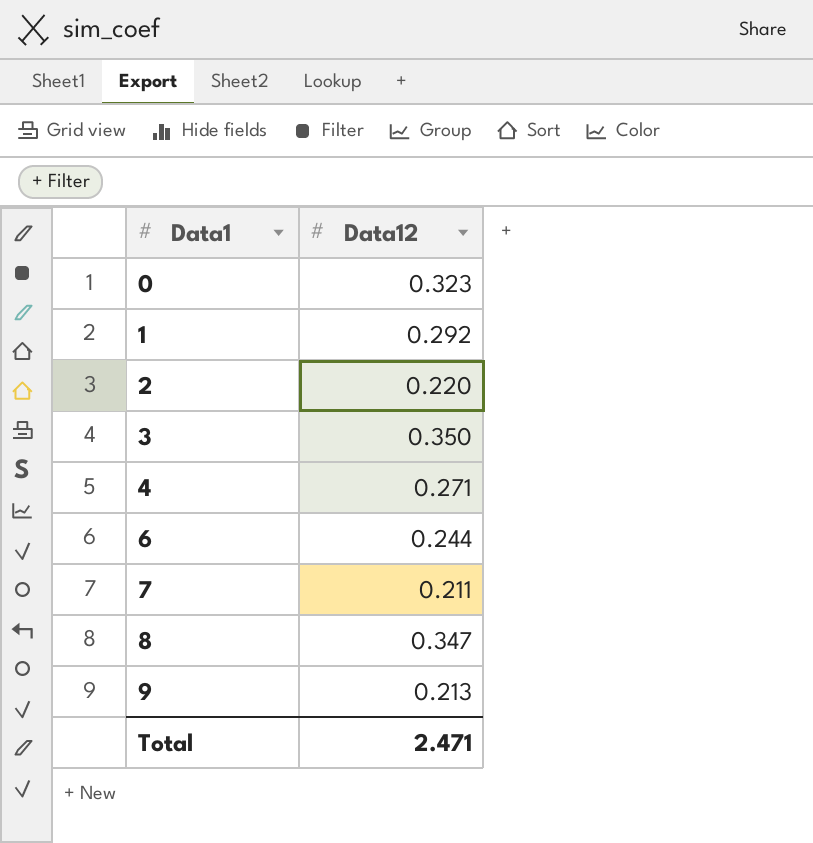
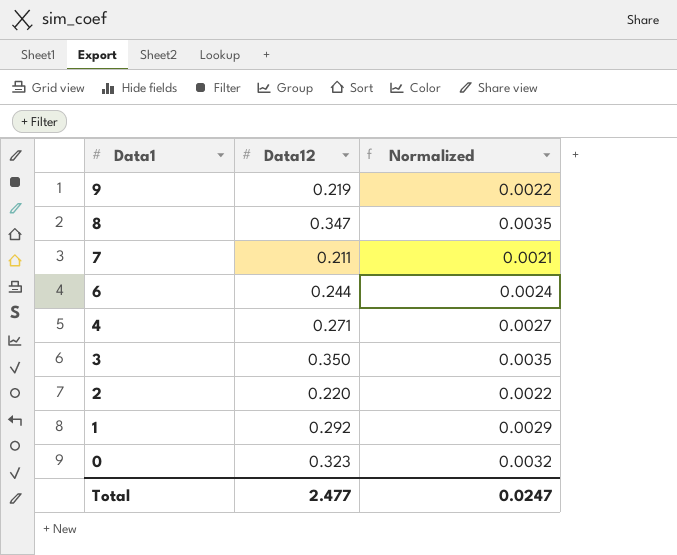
row order: Data1 ascending -> Data1 descending
column Normalized | formula: none -> [Data12] * 0.01
9 | Data12: 0.213 -> 0.219
Total | Data12: 2.471 -> 2.477

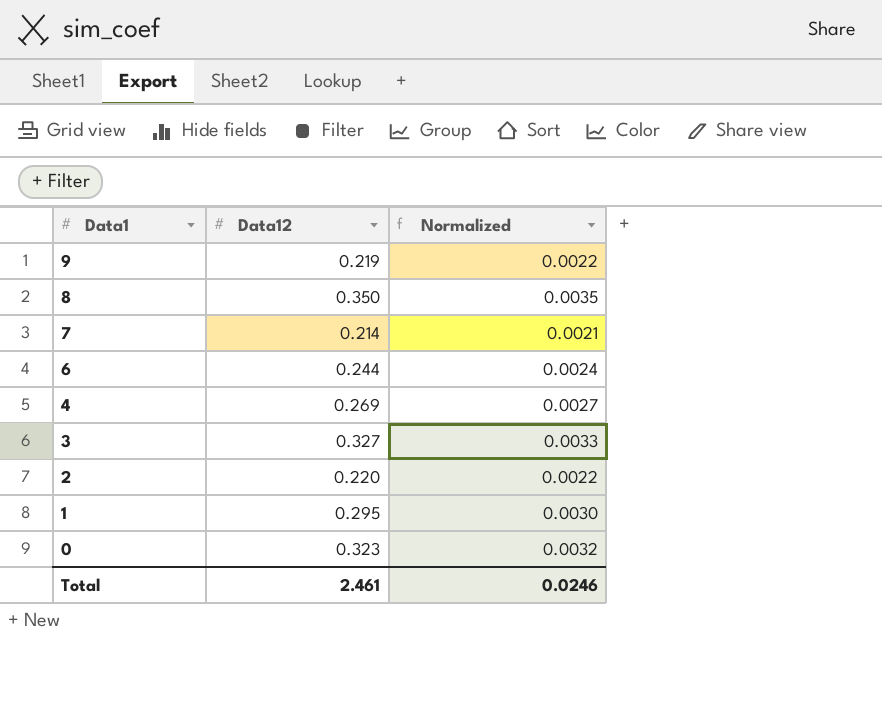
8 | Data12: 0.347 -> 0.350
7 | Data12: 0.211 -> 0.214
4 | Data12: 0.271 -> 0.269
3 | Data12: 0.350 -> 0.327
3 | Normalized: 0.0035 -> 0.0033
1 | Data12: 0.292 -> 0.295
1 | Normalized: 0.0029 -> 0.0030
Total | Data12: 2.477 -> 2.461
Total | Normalized: 0.0247 -> 0.0246

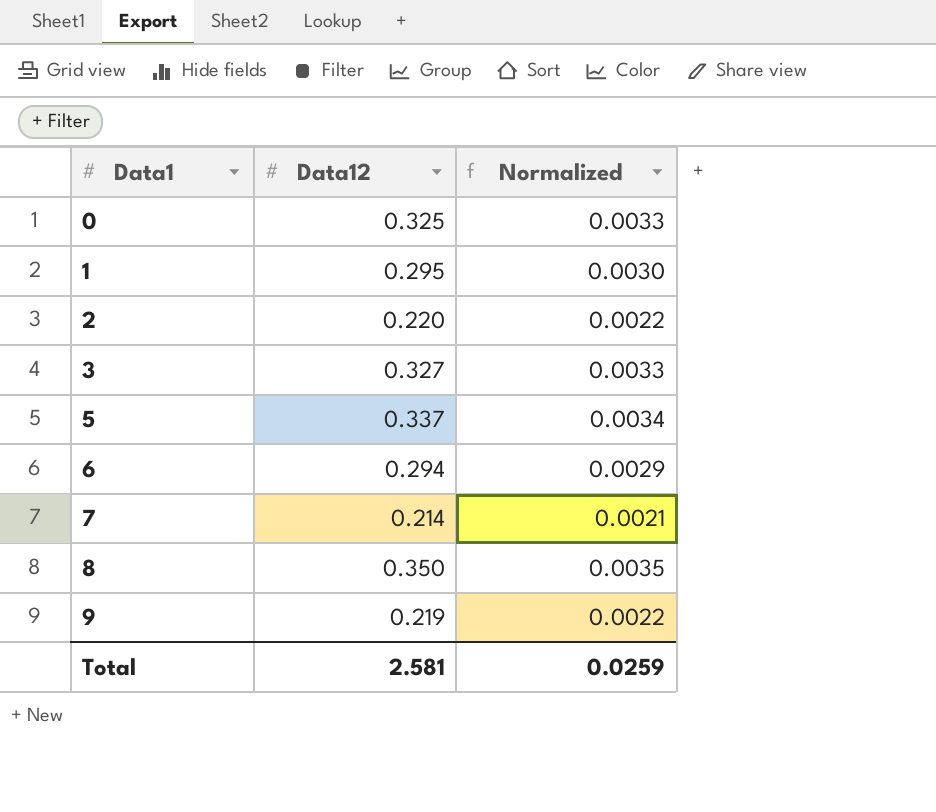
row order: Data1 descending -> Data1 ascending
row 4: 0.269 | 0.0027 -> none
0 | Data12: 0.323 -> 0.325
0 | Normalized: 0.0032 -> 0.0033
row 5: none -> 0.337 | 0.0034
6 | Data12: 0.244 -> 0.294
6 | Normalized: 0.0024 -> 0.0029
Total | Data12: 2.461 -> 2.581
Total | Normalized: 0.0246 -> 0.0259

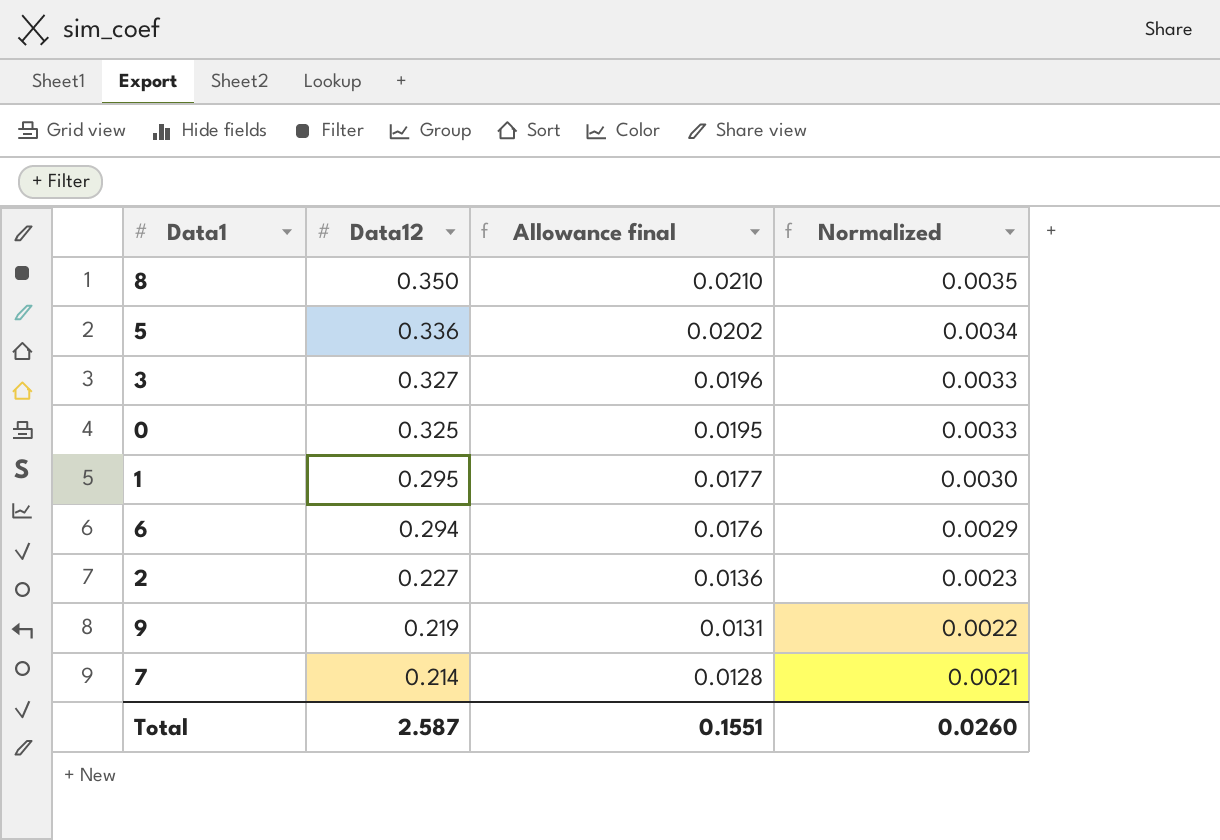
row order: Data1 ascending -> Data12 descending
column Allowance final | formula: none -> [Data12] * 0.06
5 | Data12: 0.337 -> 0.336
2 | Data12: 0.220 -> 0.227
2 | Normalized: 0.0022 -> 0.0023
Total | Data12: 2.581 -> 2.587
Total | Normalized: 0.0259 -> 0.0260

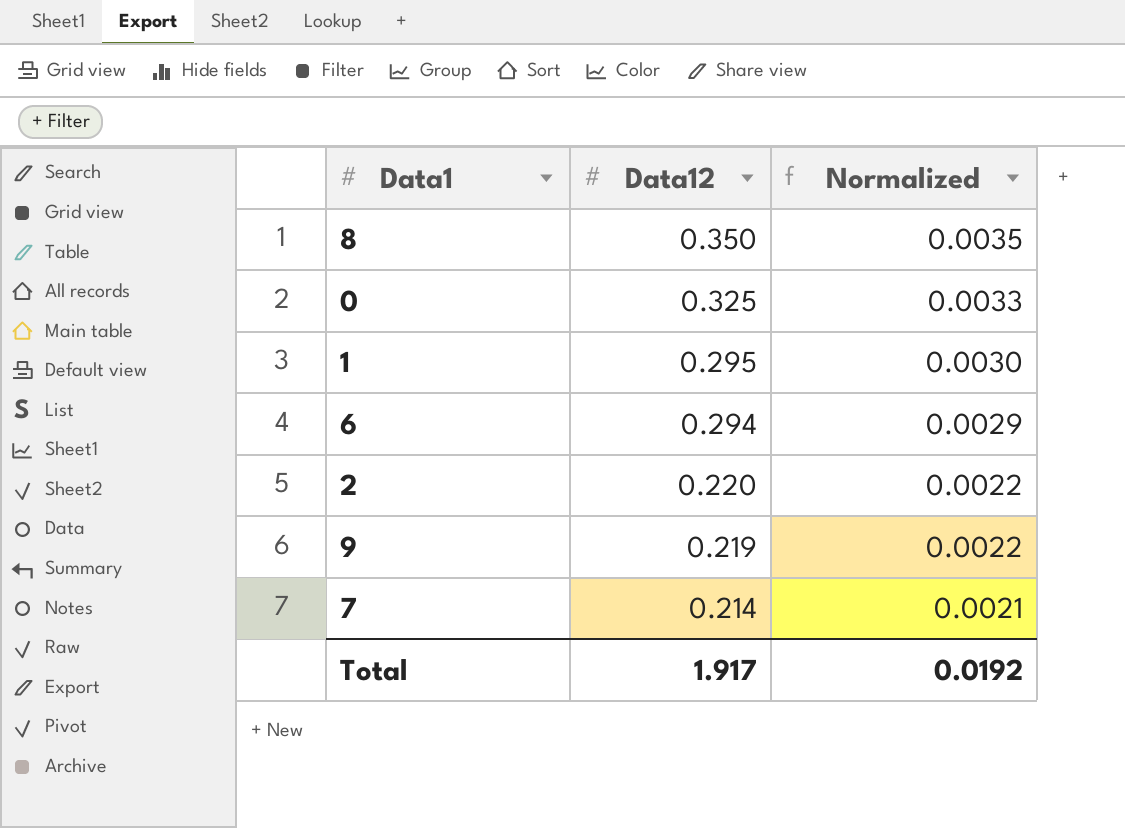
column Allowance final | formula: [Data12] * 0.06 -> none
row 5: 0.336 | 0.0202 | 0.0034 -> none
row 3: 0.327 | 0.0196 | 0.0033 -> none
2 | Data12: 0.227 -> 0.220
2 | Normalized: 0.0023 -> 0.0022
Total | Data12: 2.587 -> 1.917
Total | Normalized: 0.0260 -> 0.0192

